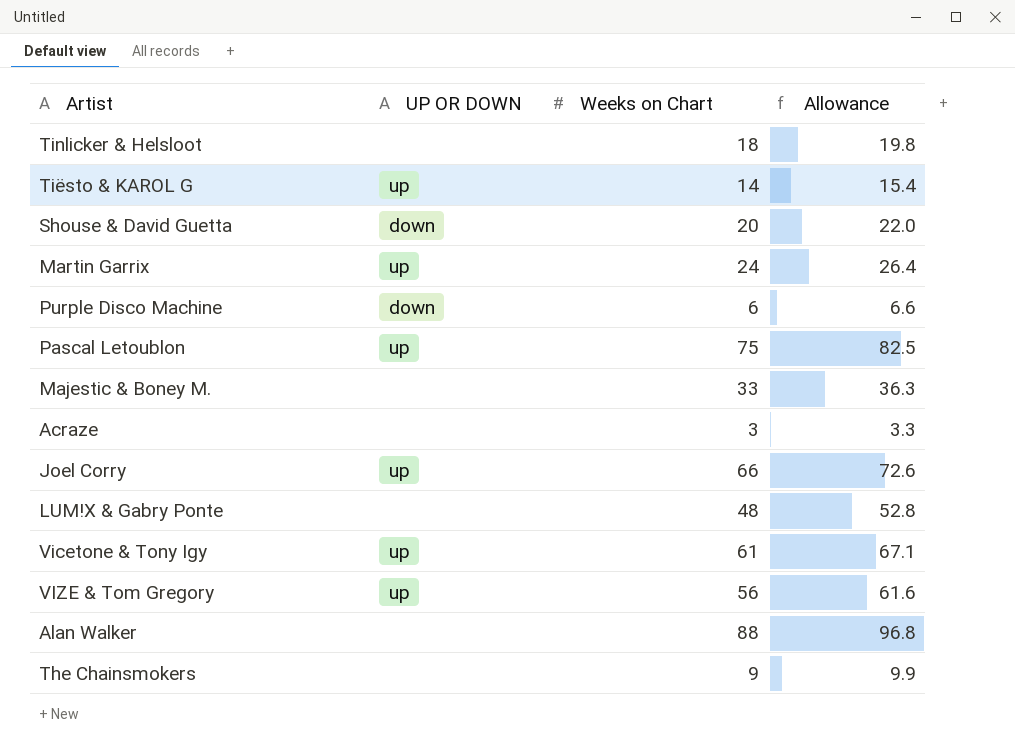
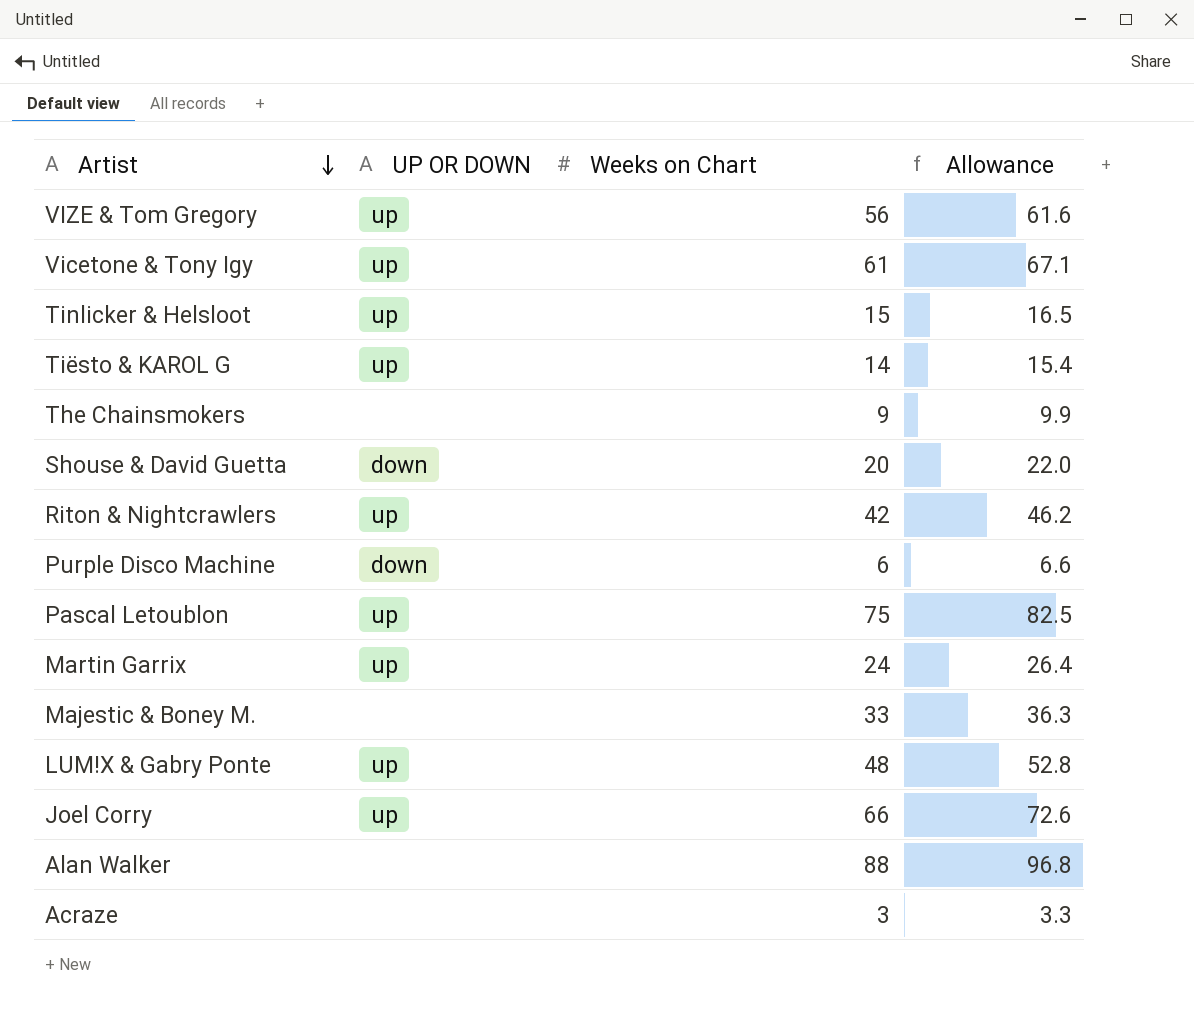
row order: none -> Artist descending
Tinlicker & Helsloot | UP OR DOWN: none -> up
Tinlicker & Helsloot | Weeks on Chart: 18 -> 15
Tinlicker & Helsloot | Allowance: 19.8 -> 16.5
row Riton & Nightcrawlers: none -> up | 42 | 46.2
LUM!X & Gabry Ponte | UP OR DOWN: none -> up

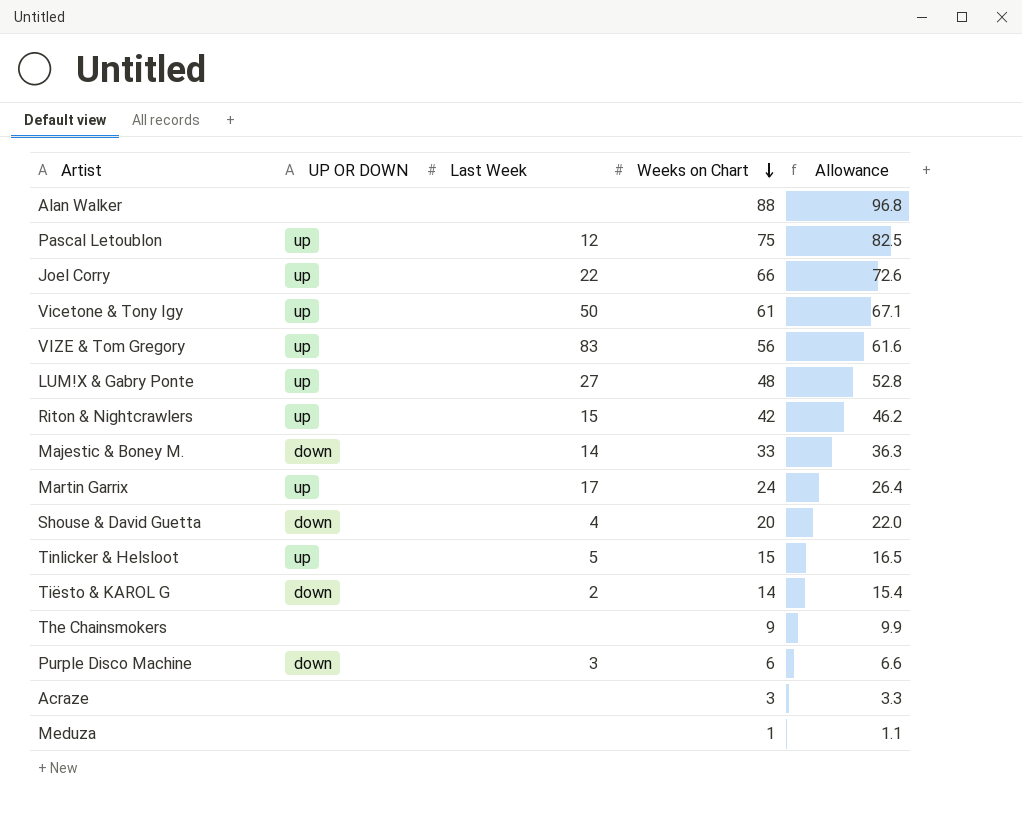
row order: Artist descending -> Weeks on Chart descending
column Last Week | position: none -> 3
Majestic & Boney M. | UP OR DOWN: none -> down
Tiësto & KAROL G | UP OR DOWN: up -> down
row Meduza: none -> none | none | 1 | 1.1

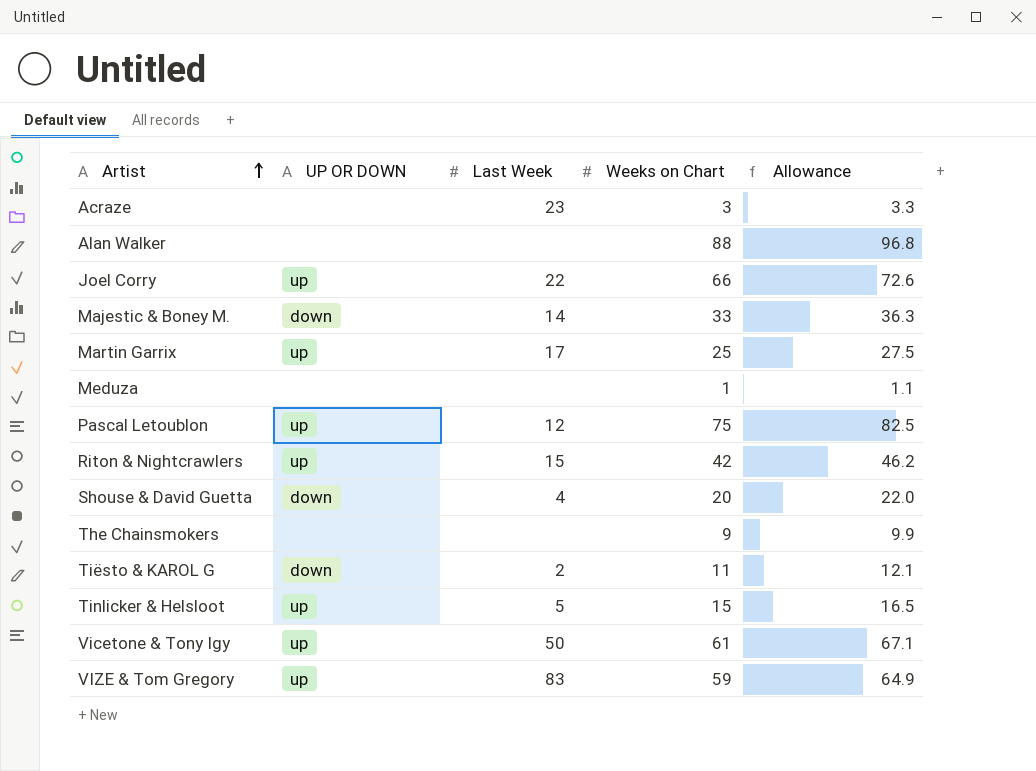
row order: Weeks on Chart descending -> Artist ascending
row LUM!X & Gabry Ponte: up | 27 | 48 | 52.8 -> none
row Purple Disco Machine: down | 3 | 6 | 6.6 -> none
Acraze | Last Week: none -> 23
Martin Garrix | Weeks on Chart: 24 -> 25
Martin Garrix | Allowance: 26.4 -> 27.5
Tiësto & KAROL G | Weeks on Chart: 14 -> 11
Tiësto & KAROL G | Allowance: 15.4 -> 12.1
VIZE & Tom Gregory | Weeks on Chart: 56 -> 59
VIZE & Tom Gregory | Allowance: 61.6 -> 64.9

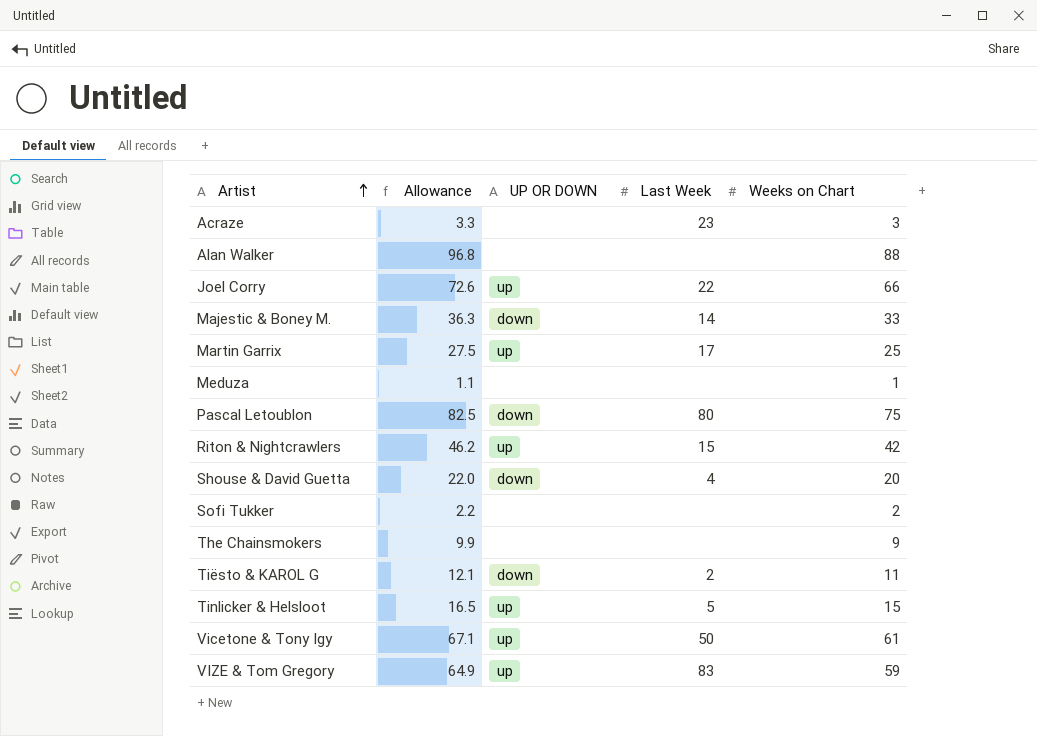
column Allowance | position: 5 -> 2
Pascal Letoublon | UP OR DOWN: up -> down
Pascal Letoublon | Last Week: 12 -> 80
row Sofi Tukker: none -> 2.2 | none | none | 2

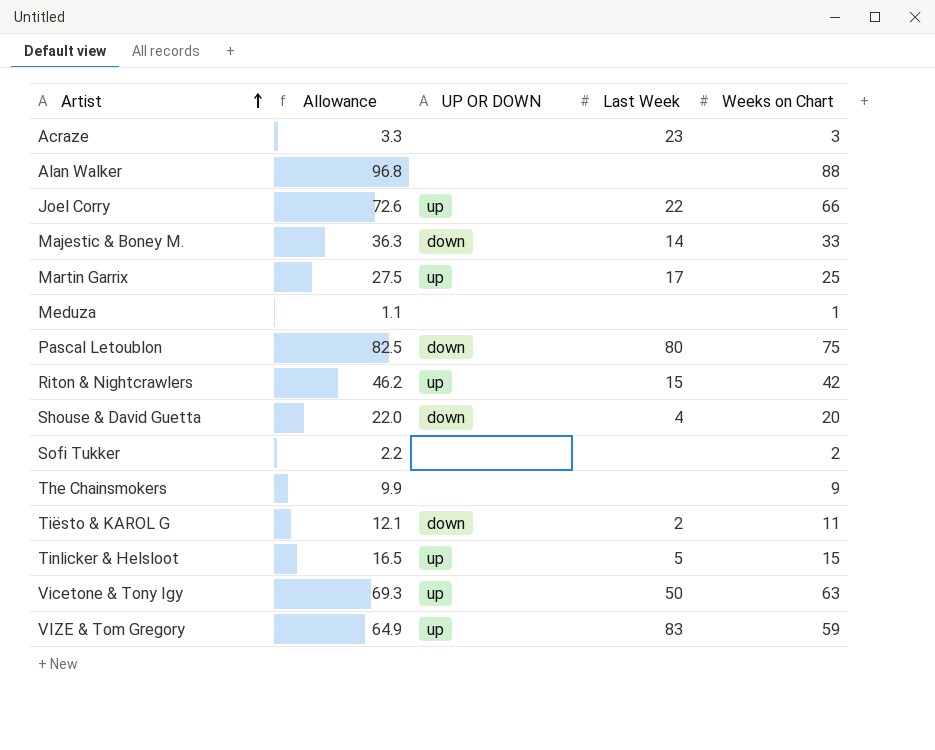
Vicetone & Tony Igy | Allowance: 67.1 -> 69.3
Vicetone & Tony Igy | Weeks on Chart: 61 -> 63

